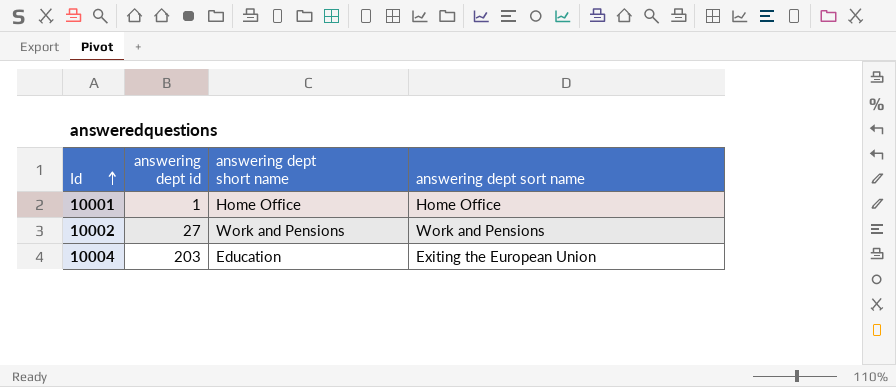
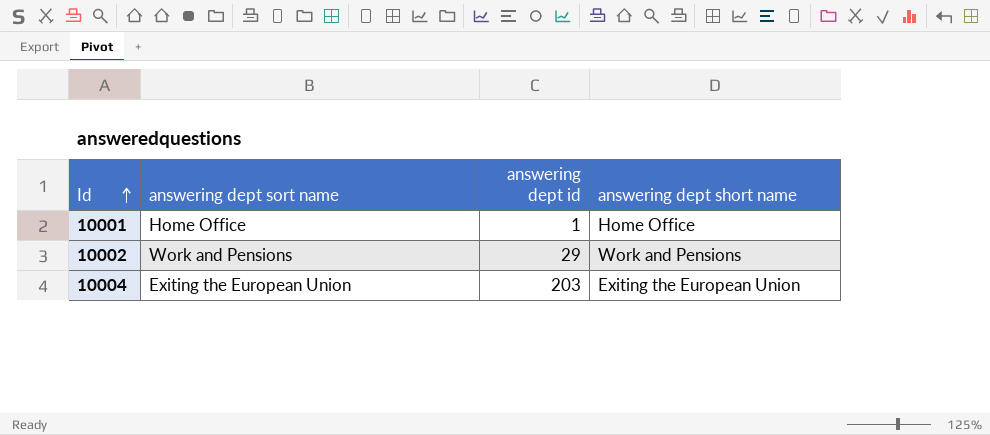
column answering dept sort name | position: 4 -> 2
10002 | answering dept id: 27 -> 29
10004 | answering dept short name: Education -> Exiting the European Union

